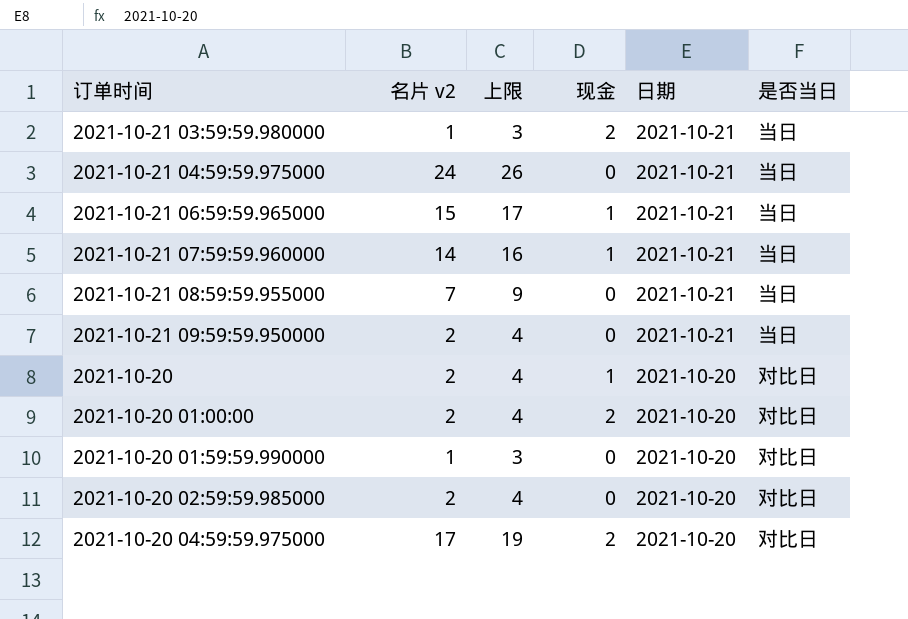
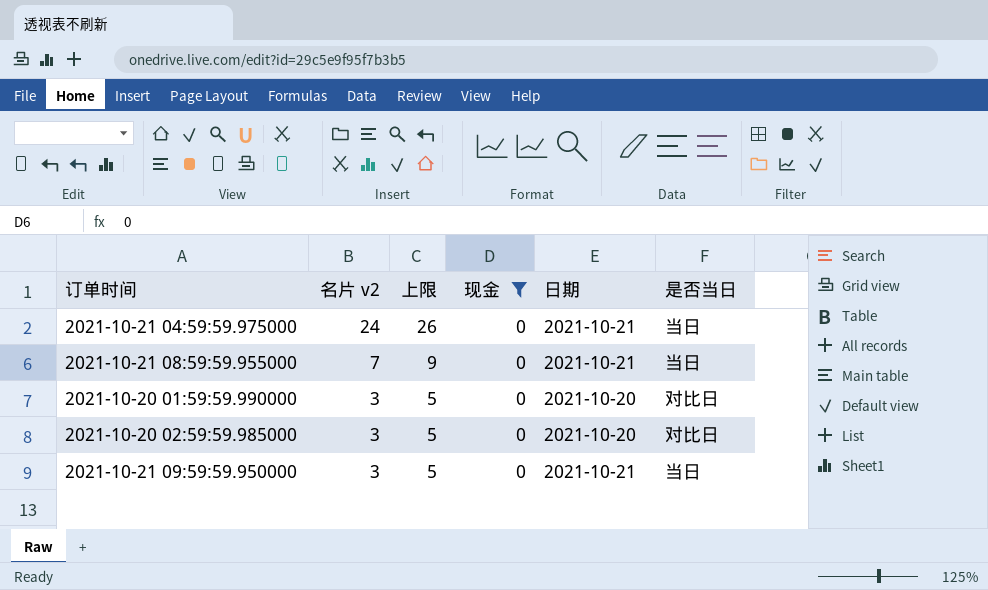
filter: none -> 现金 = 0
row order: 日期 descending -> 名片 v2 descending
2021-10-20 01:59:59.990000 | 名片 v2: 1 -> 3
2021-10-20 01:59:59.990000 | 上限: 3 -> 5
2021-10-20 02:59:59.985000 | 名片 v2: 2 -> 3
2021-10-20 02:59:59.985000 | 上限: 4 -> 5
2021-10-21 09:59:59.950000 | 名片 v2: 2 -> 3
2021-10-21 09:59:59.950000 | 上限: 4 -> 5

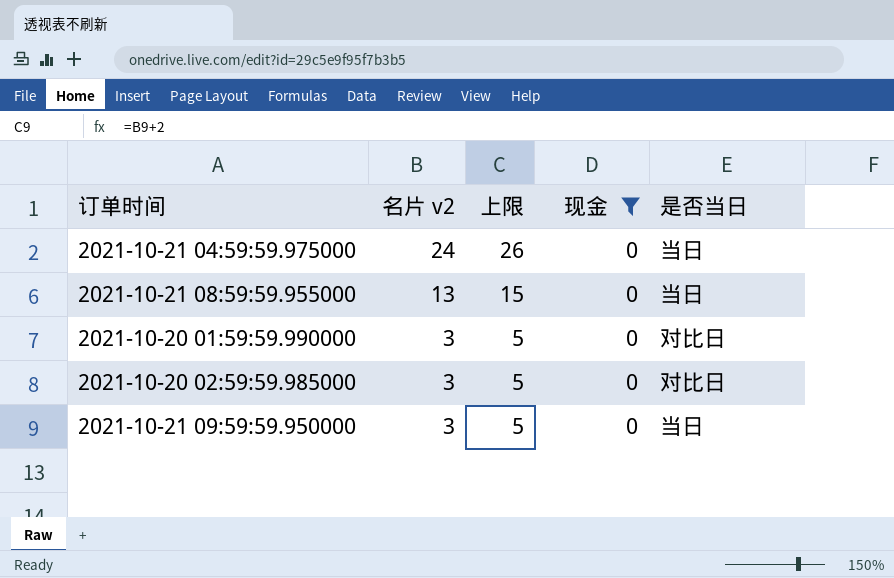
column 日期 | position: 5 -> none
2021-10-21 08:59:59.955000 | 名片 v2: 7 -> 13
2021-10-21 08:59:59.955000 | 上限: 9 -> 15

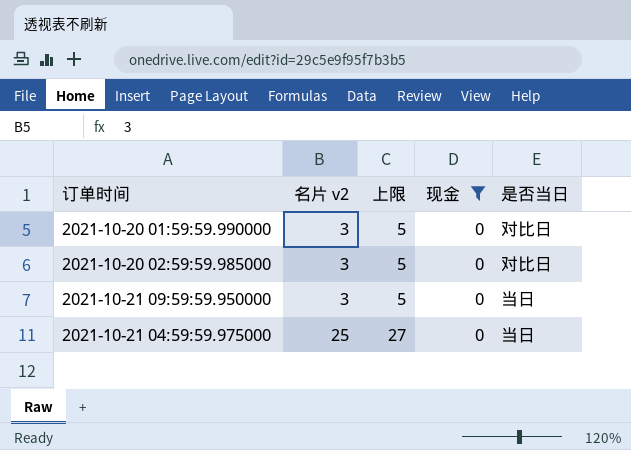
row order: 名片 v2 descending -> 名片 v2 ascending
row 2021-10-21 08:59:59.955000: 13 | 15 | 0 | 当日 -> none
2021-10-21 04:59:59.975000 | 名片 v2: 24 -> 25
2021-10-21 04:59:59.975000 | 上限: 26 -> 27

